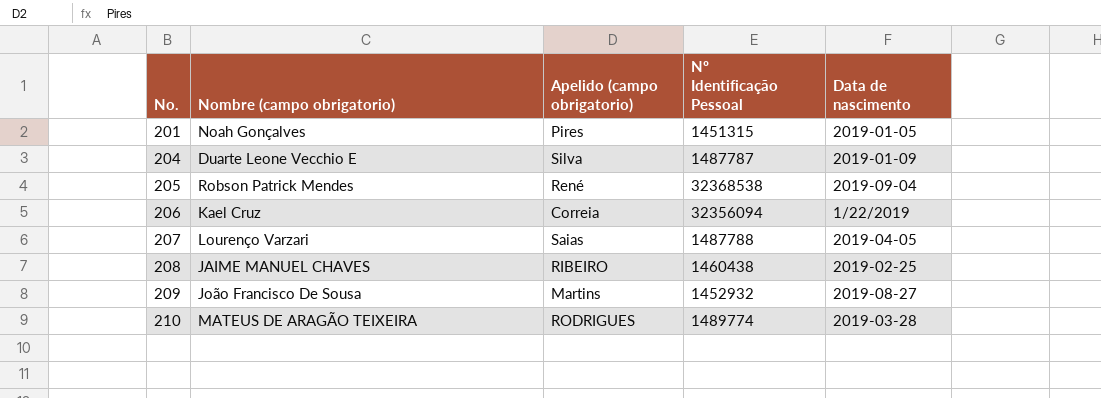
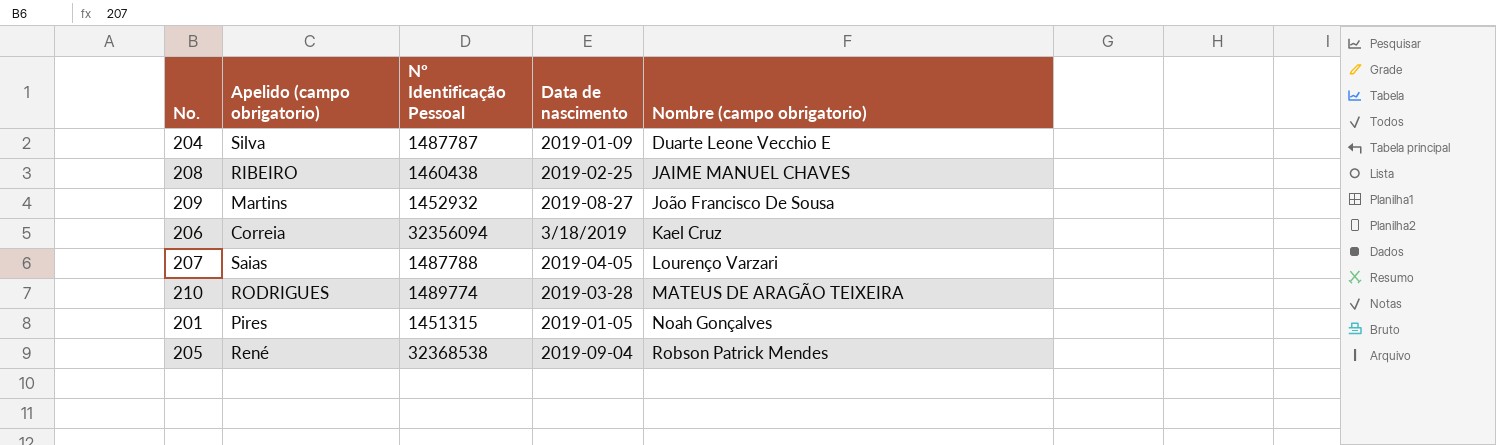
row order: No. ascending -> Nombre (campo obrigatorio) ascending
column Nombre (campo obrigatorio) | position: 2 -> 5
206 | Data de nascimento: 1/22/2019 -> 3/18/2019

